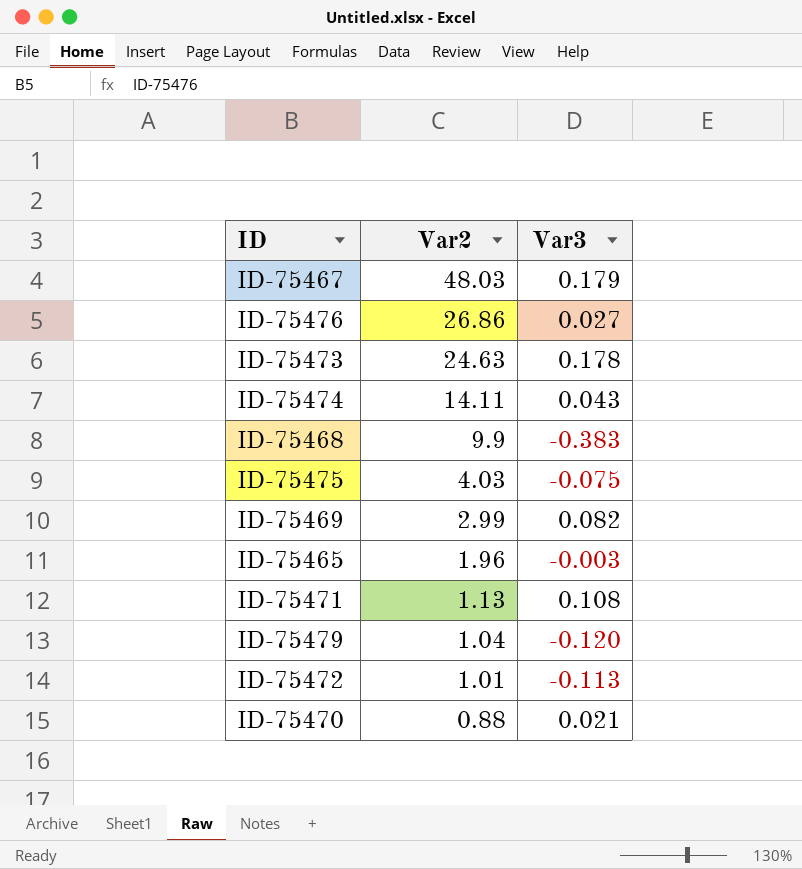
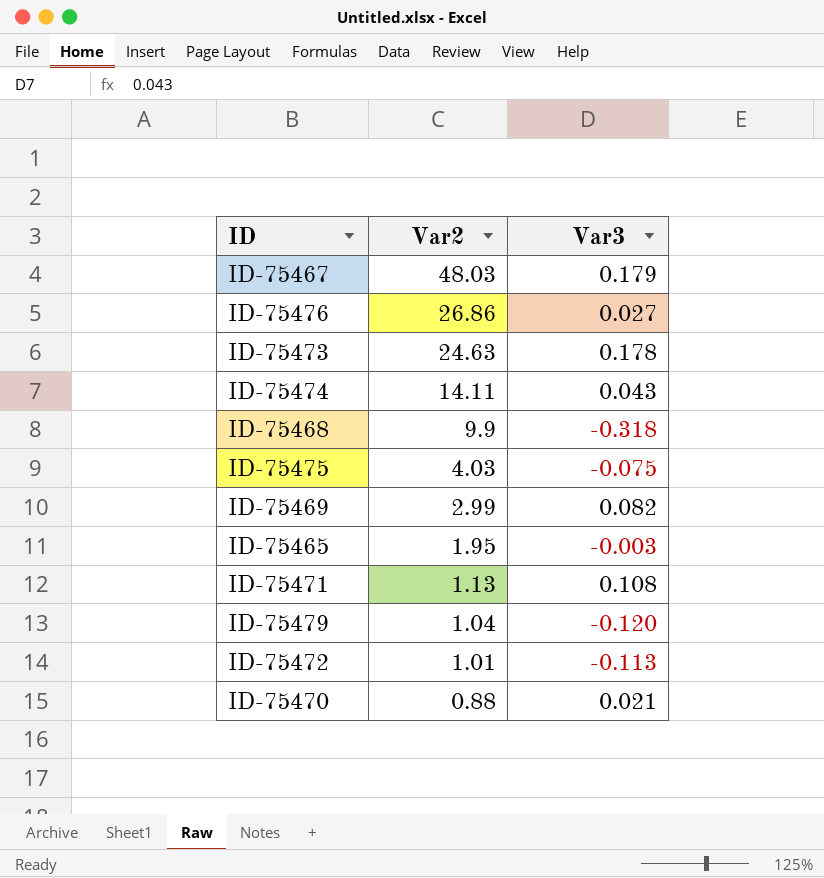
ID-75468 | Var3: -0.383 -> -0.318
ID-75465 | Var2: 1.96 -> 1.95

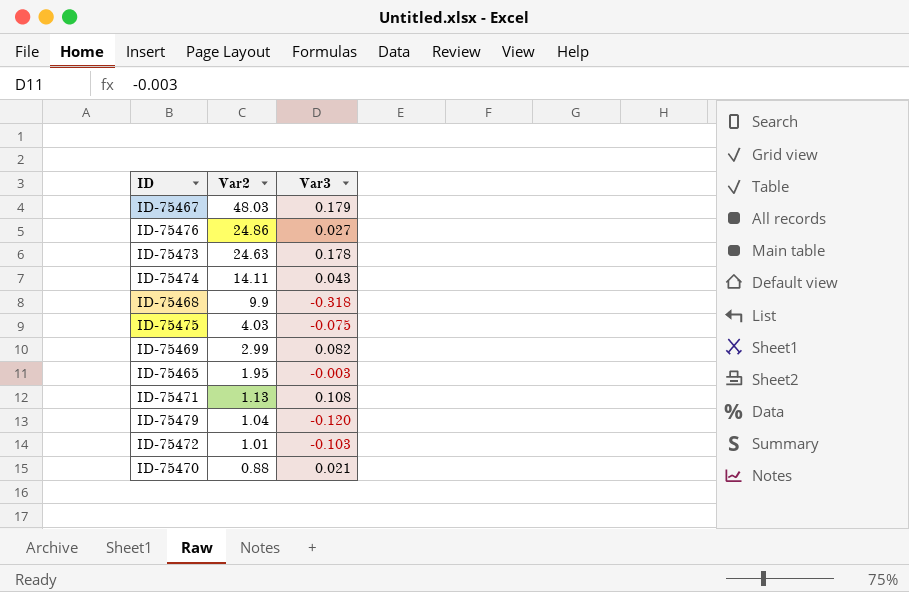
ID-75476 | Var2: 26.86 -> 24.86
ID-75472 | Var3: -0.113 -> -0.103

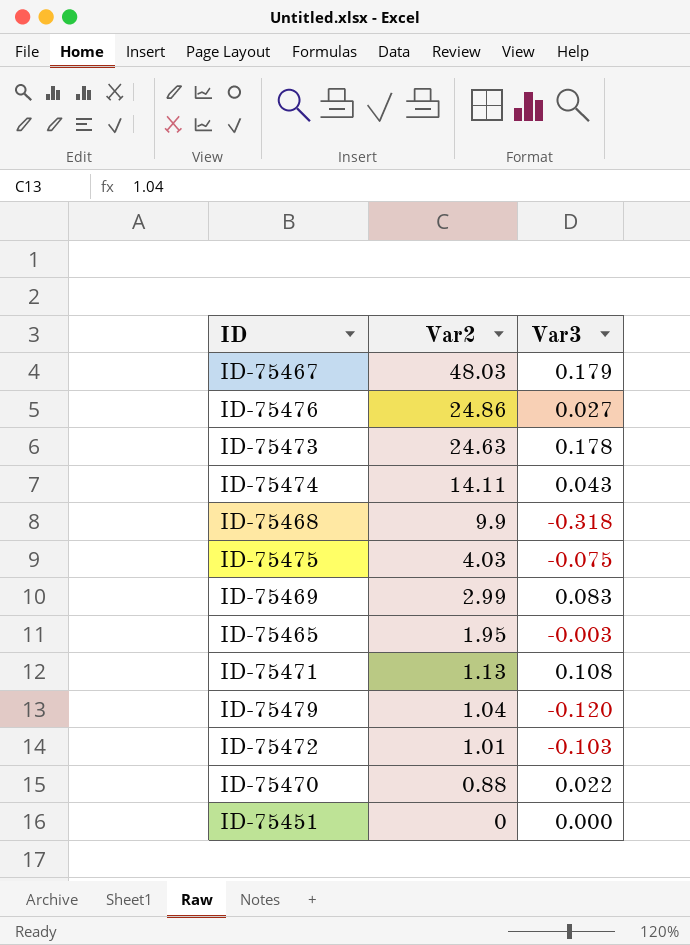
ID-75469 | Var3: 0.082 -> 0.083
ID-75470 | Var3: 0.021 -> 0.022
row ID-75451: none -> 0 | 0.000

